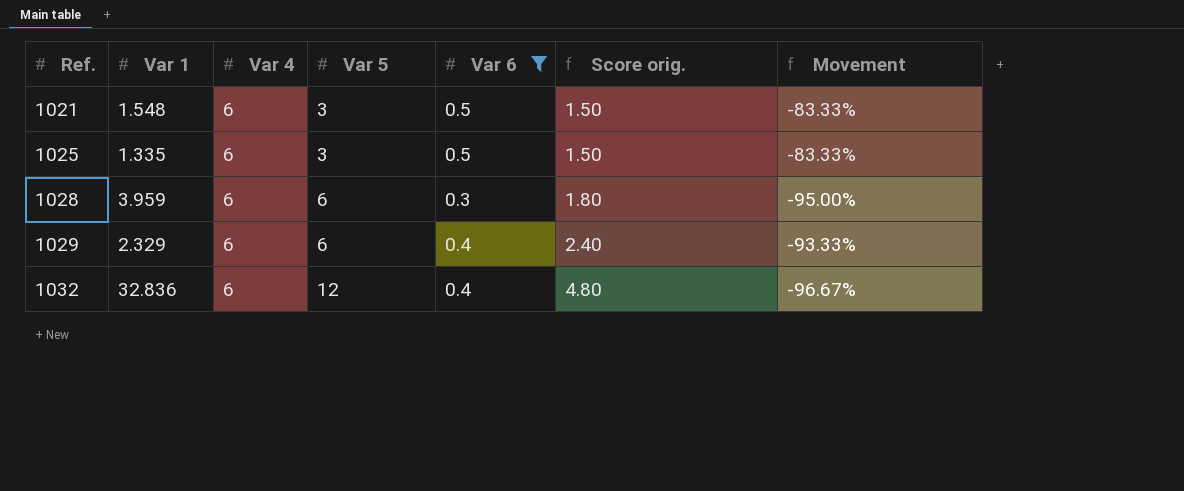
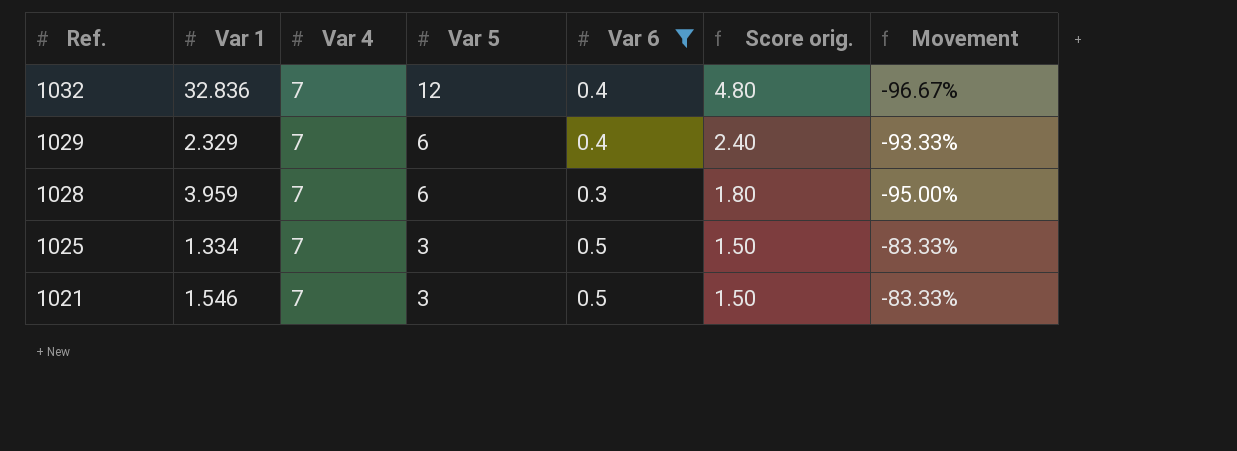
row order: Ref. ascending -> Ref. descending
1032 | Var 4: 6 -> 7
1029 | Var 4: 6 -> 7
1028 | Var 4: 6 -> 7
1025 | Var 1: 1.335 -> 1.334
1025 | Var 4: 6 -> 7
1021 | Var 1: 1.548 -> 1.546
1021 | Var 4: 6 -> 7

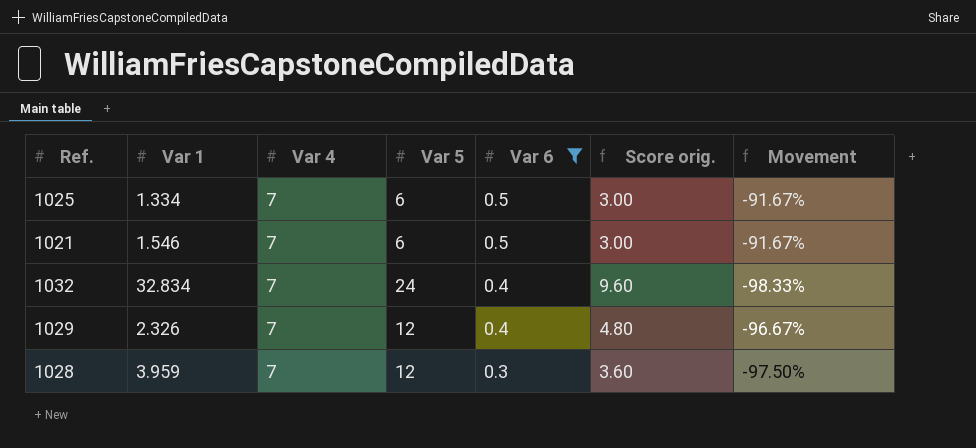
row order: Ref. descending -> Var 6 descending
1025 | Var 5: 3 -> 6
1025 | Score orig.: 1.50 -> 3.00
1025 | Movement: -83.33% -> -91.67%
1021 | Var 5: 3 -> 6
1021 | Score orig.: 1.50 -> 3.00
1021 | Movement: -83.33% -> -91.67%
1032 | Var 1: 32.836 -> 32.834
1032 | Var 5: 12 -> 24
1032 | Score orig.: 4.80 -> 9.60
1032 | Movement: -96.67% -> -98.33%
1029 | Var 1: 2.329 -> 2.326
1029 | Var 5: 6 -> 12
1029 | Score orig.: 2.40 -> 4.80
1029 | Movement: -93.33% -> -96.67%
1028 | Var 5: 6 -> 12
1028 | Score orig.: 1.80 -> 3.60
1028 | Movement: -95.00% -> -97.50%

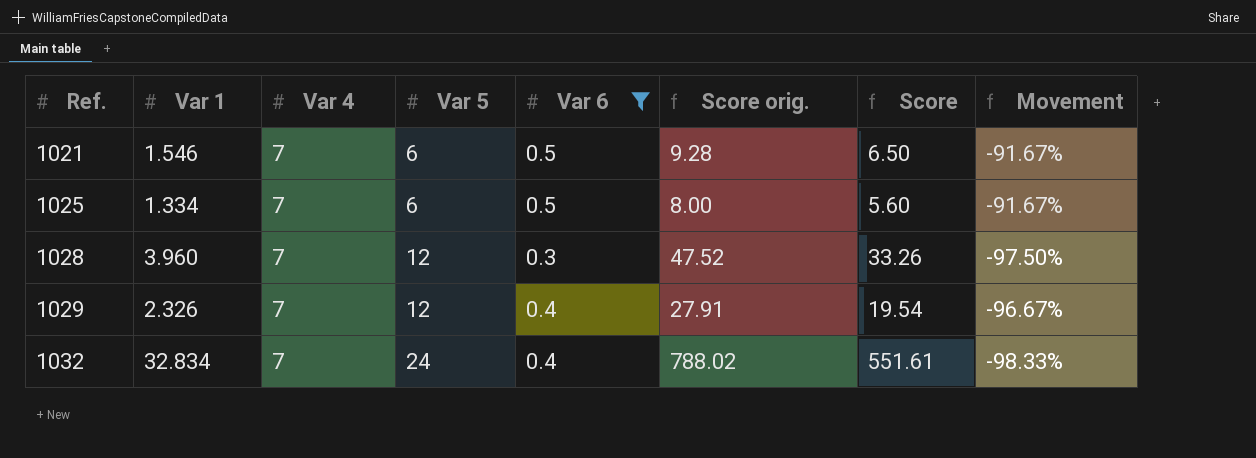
row order: Var 6 descending -> Ref. ascending
column Score orig. | formula: [Var 5] * [Var 6] -> [Var 1] * [Var 5]
column Score | formula: none -> [Score orig.] * 0.7
1028 | Var 1: 3.959 -> 3.960

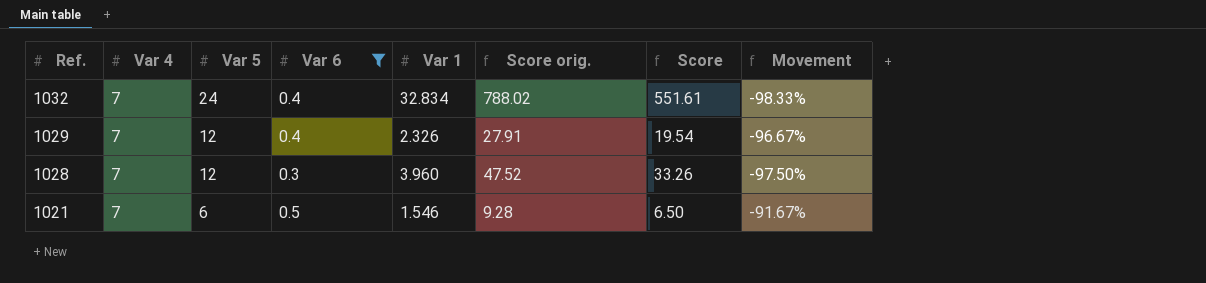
row order: Ref. ascending -> Ref. descending
column Var 1 | position: 2 -> 5
row 1025: 1.334 | 7 | 6 | 0.5 | 8.00 | 5.60 | -91.67% -> none

